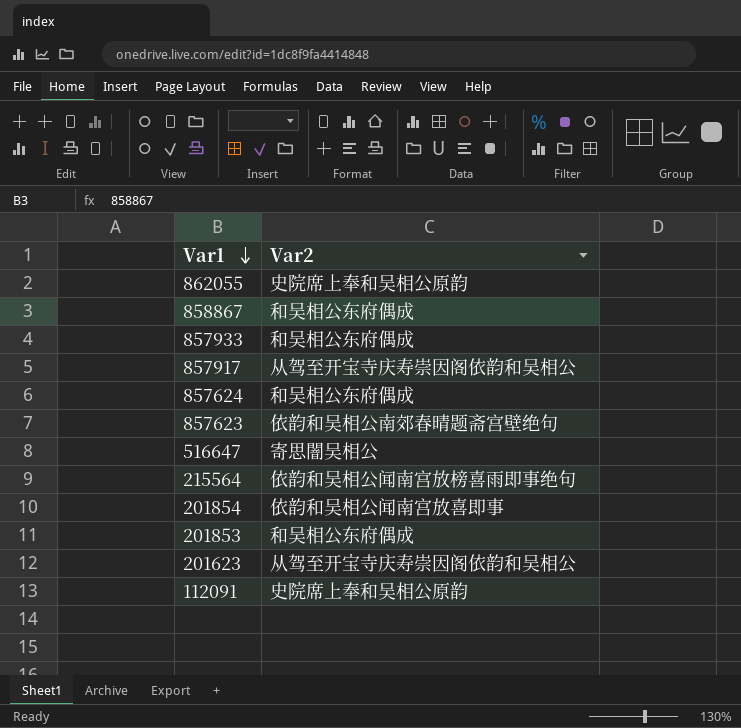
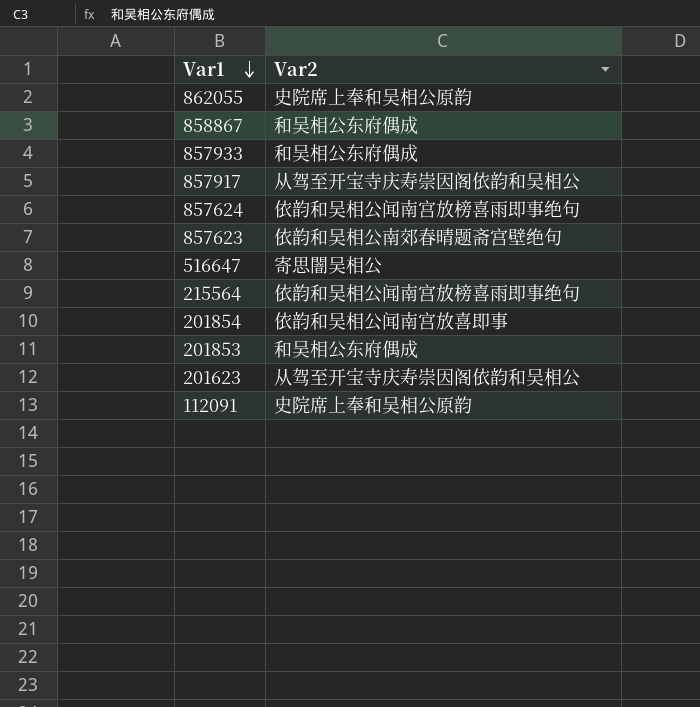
857624 | Var2: 和吴相公东府偶成 -> 依韵和吴相公闻南宫放榜喜雨即事绝句

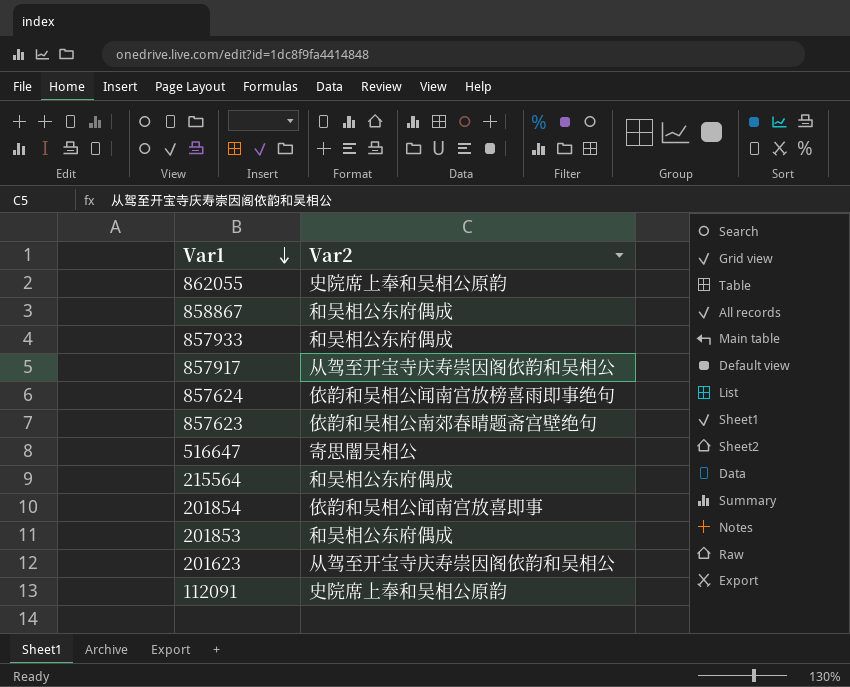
215564 | Var2: 依韵和吴相公闻南宫放榜喜雨即事绝句 -> 和吴相公东府偶成

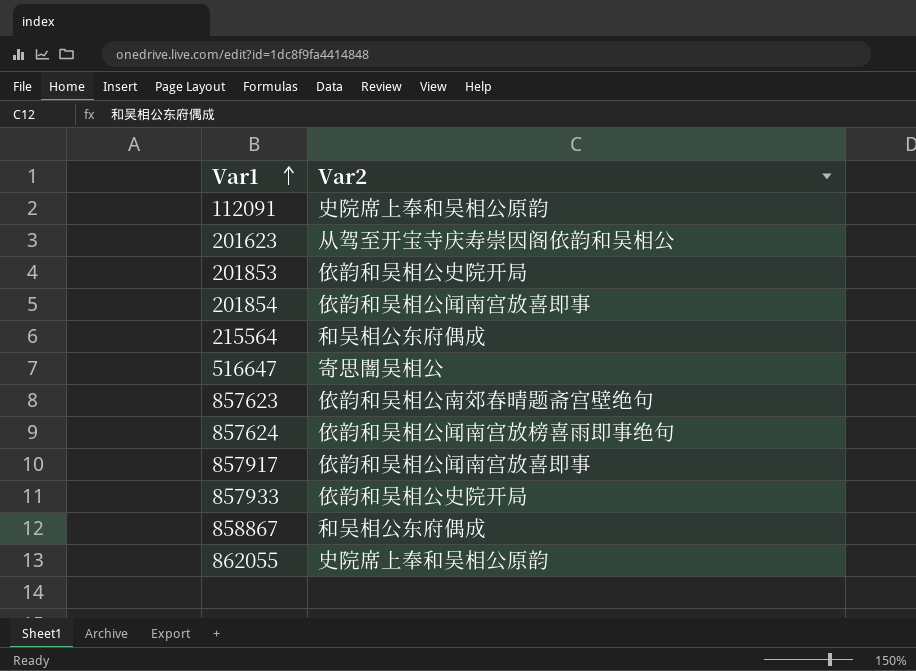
row order: Var1 descending -> Var1 ascending
201853 | Var2: 和吴相公东府偶成 -> 依韵和吴相公史院开局
857917 | Var2: 从驾至开宝寺庆寿崇因阁依韵和吴相公 -> 依韵和吴相公闻南宫放喜即事
857933 | Var2: 和吴相公东府偶成 -> 依韵和吴相公史院开局

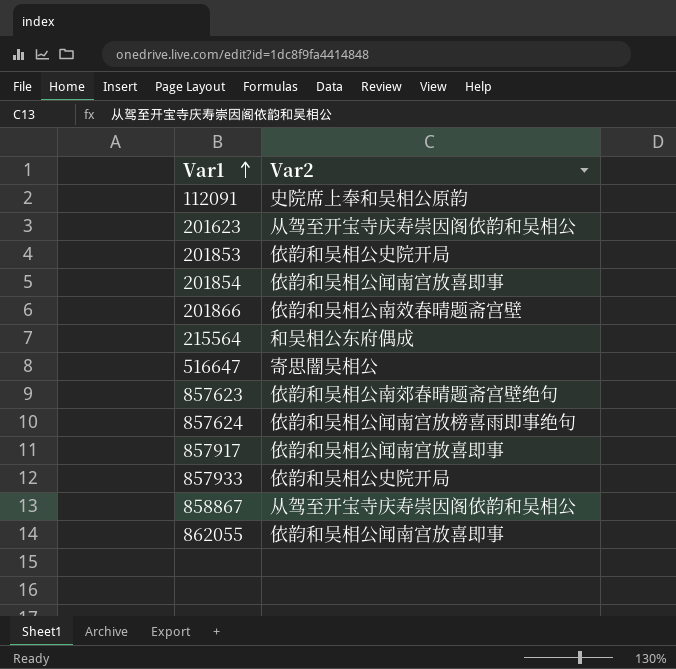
row 201866: none -> 依韵和吴相公南效春晴题斋宫壁
858867 | Var2: 和吴相公东府偶成 -> 从驾至开宝寺庆寿崇因阁依韵和吴相公
862055 | Var2: 史院席上奉和吴相公原韵 -> 依韵和吴相公闻南宫放喜即事

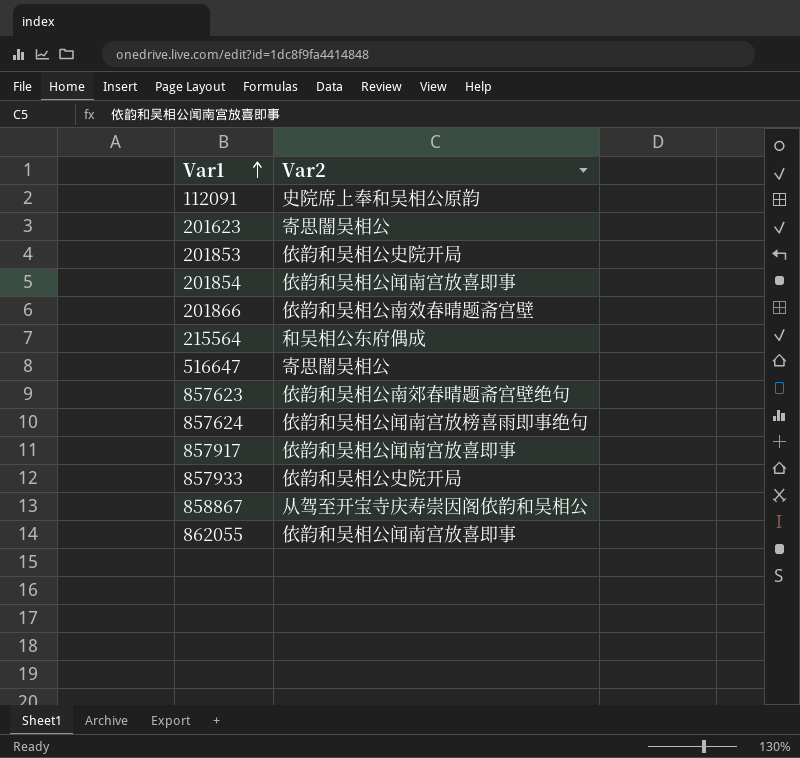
201623 | Var2: 从驾至开宝寺庆寿崇因阁依韵和吴相公 -> 寄思闇吴相公

